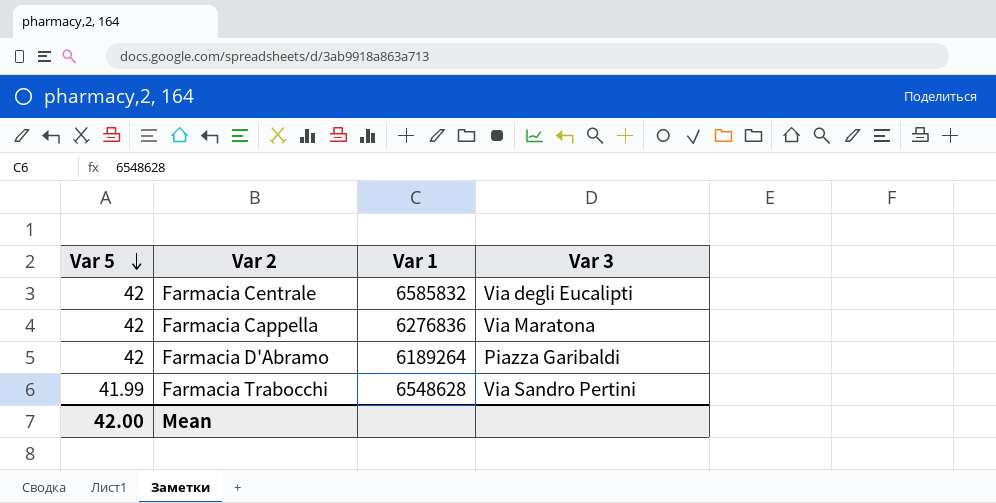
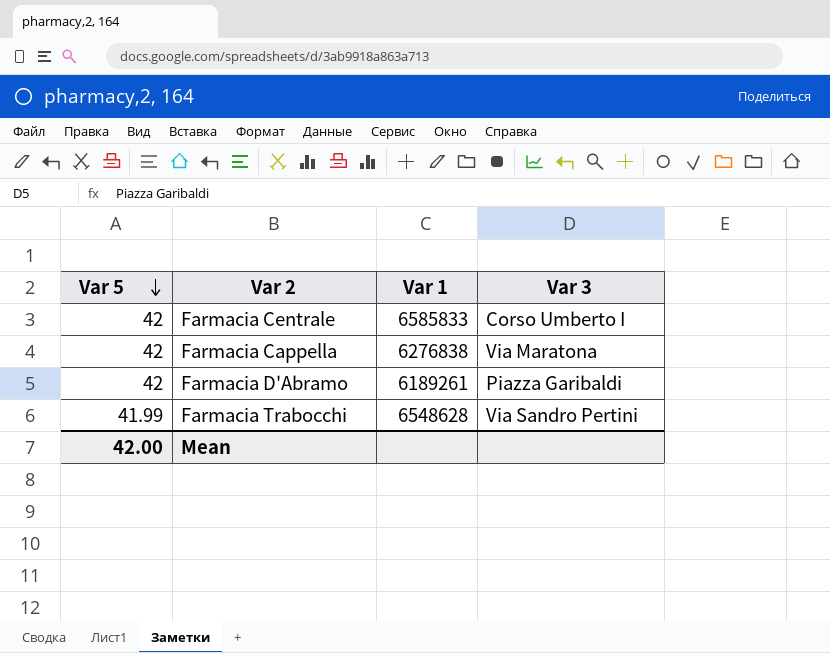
Farmacia Centrale | Var 1: 6585832 -> 6585833
Farmacia Centrale | Var 3: Via degli Eucalipti -> Corso Umberto I
Farmacia Cappella | Var 1: 6276836 -> 6276838
Farmacia D'Abramo | Var 1: 6189264 -> 6189261

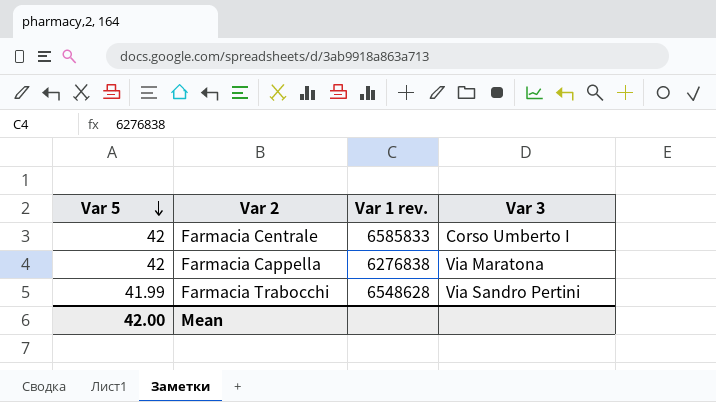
column name: Var 1 -> Var 1 rev.
row Farmacia D'Abramo: 42 | 6189261 | Piazza Garibaldi -> none

